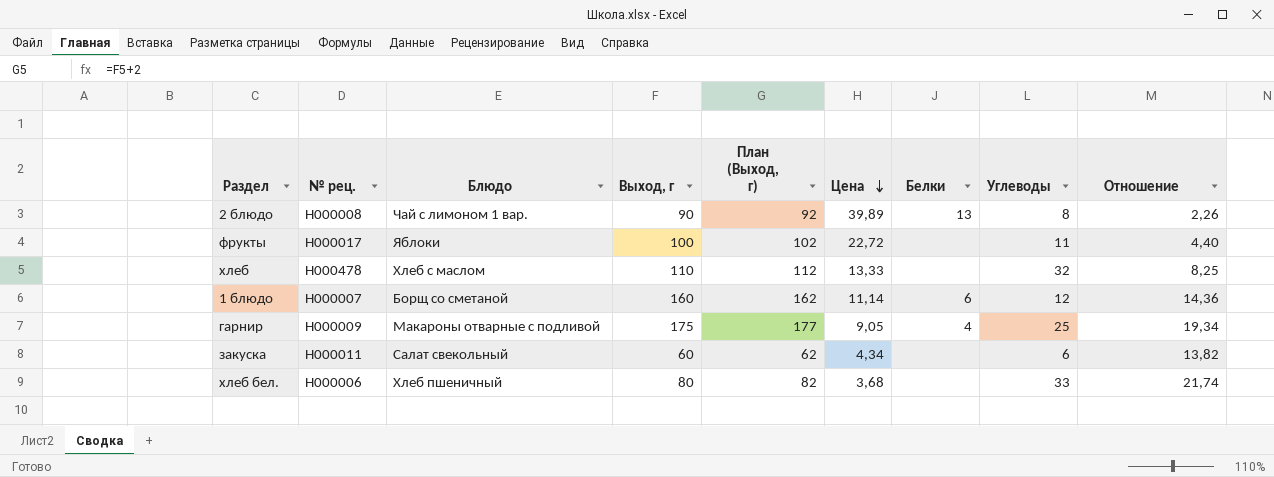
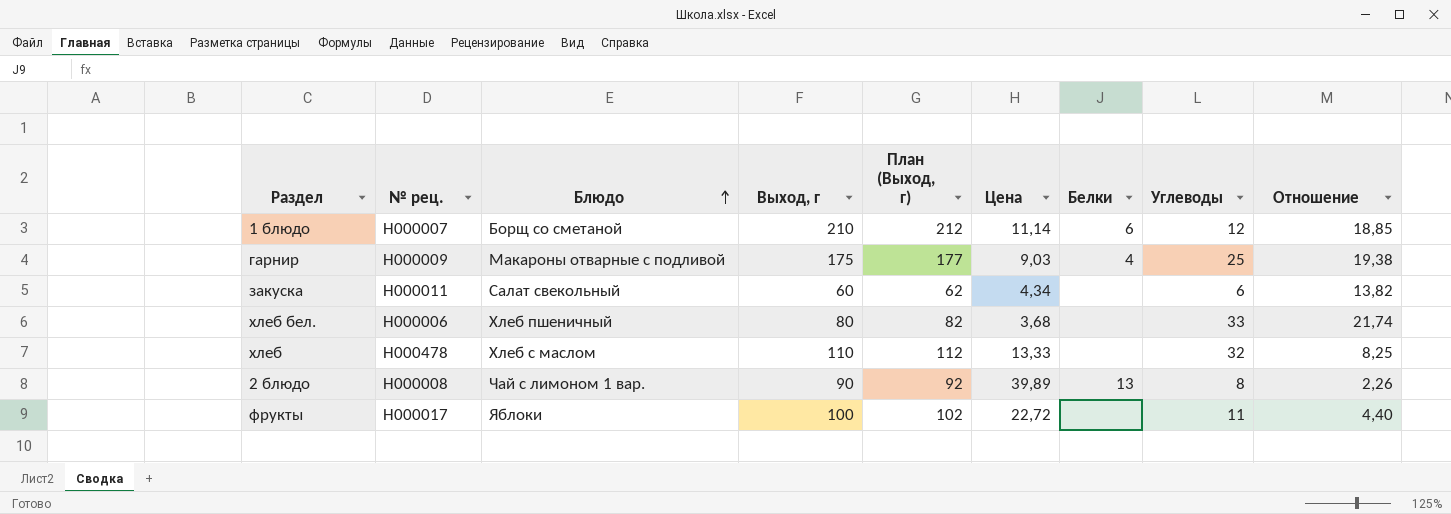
row order: Цена descending -> Блюдо ascending
1 блюдо | Выход, г: 160 -> 210
1 блюдо | План (Выход, г): 162 -> 212
1 блюдо | Отношение: 14,36 -> 18,85
гарнир | Цена: 9,05 -> 9,03
гарнир | Отношение: 19,34 -> 19,38

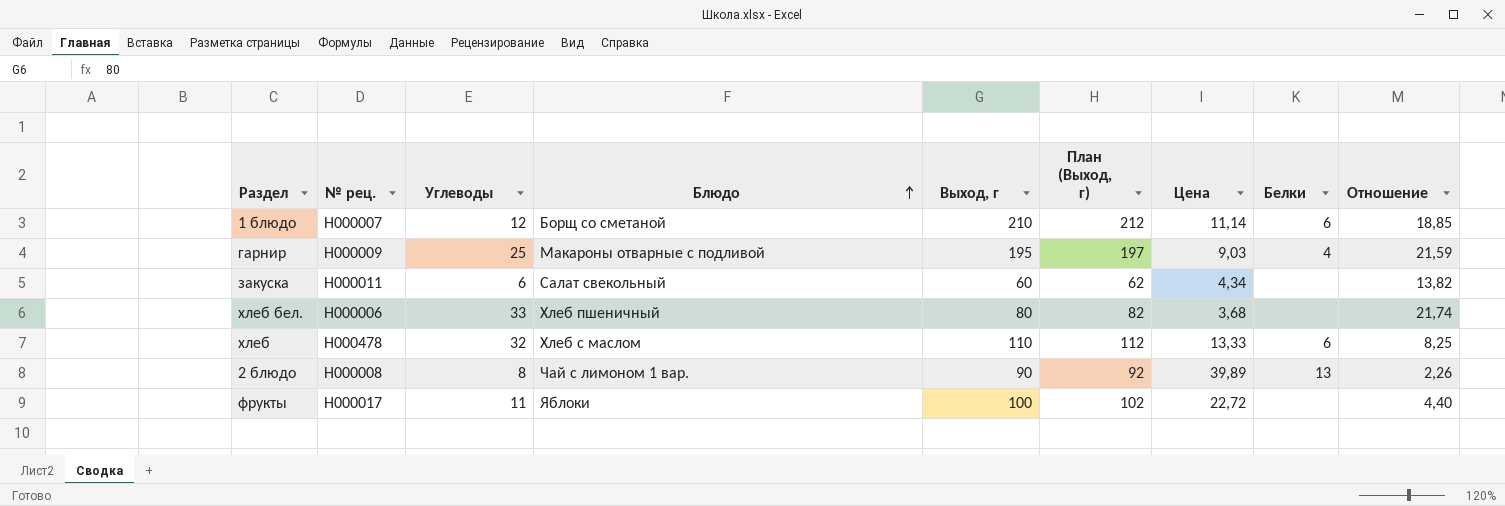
column Углеводы | position: 8 -> 3
гарнир | Выход, г: 175 -> 195
гарнир | План (Выход, г): 177 -> 197
гарнир | Отношение: 19,38 -> 21,59
хлеб | Белки: none -> 6

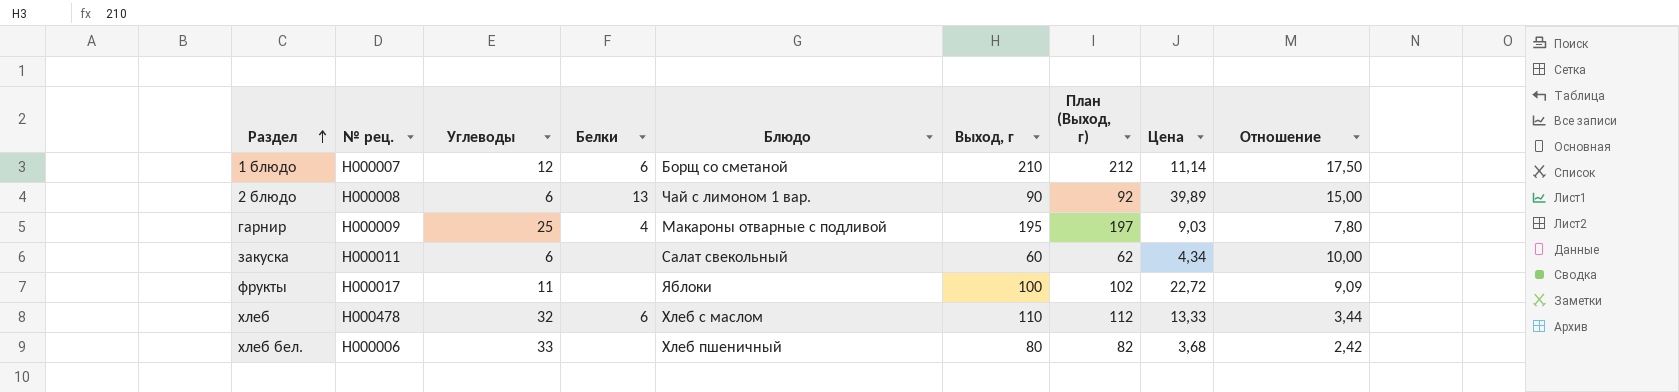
row order: Блюдо ascending -> Раздел ascending
column Белки | position: 8 -> 4
column Отношение | formula: [Выход, г] / [Цена] -> [Выход, г] / [Углеводы]
2 блюдо | Углеводы: 8 -> 6

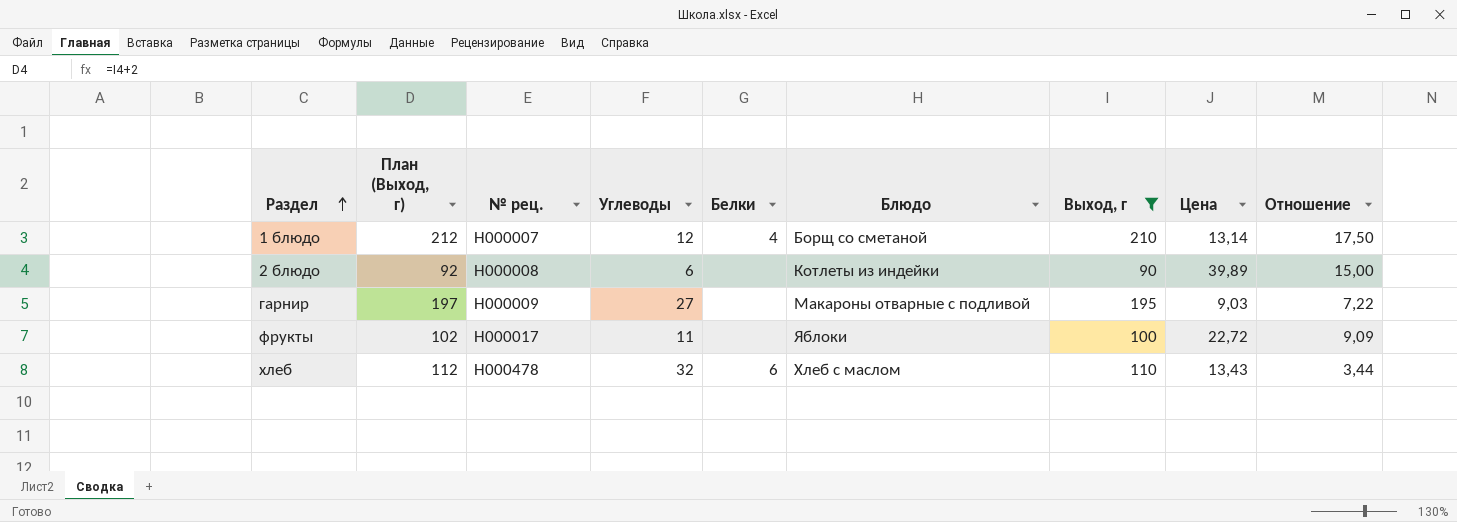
filter: none -> Выход, г >= 90
column План (Выход, г) | position: 7 -> 2
1 блюдо | Белки: 6 -> 4
1 блюдо | Цена: 11,14 -> 13,14
2 блюдо | Белки: 13 -> none
2 блюдо | Блюдо: Чай с лимоном 1 вар. -> Котлеты из индейки
гарнир | Углеводы: 25 -> 27
гарнир | Белки: 4 -> none
гарнир | Отношение: 7,80 -> 7,22
хлеб | Цена: 13,33 -> 13,43

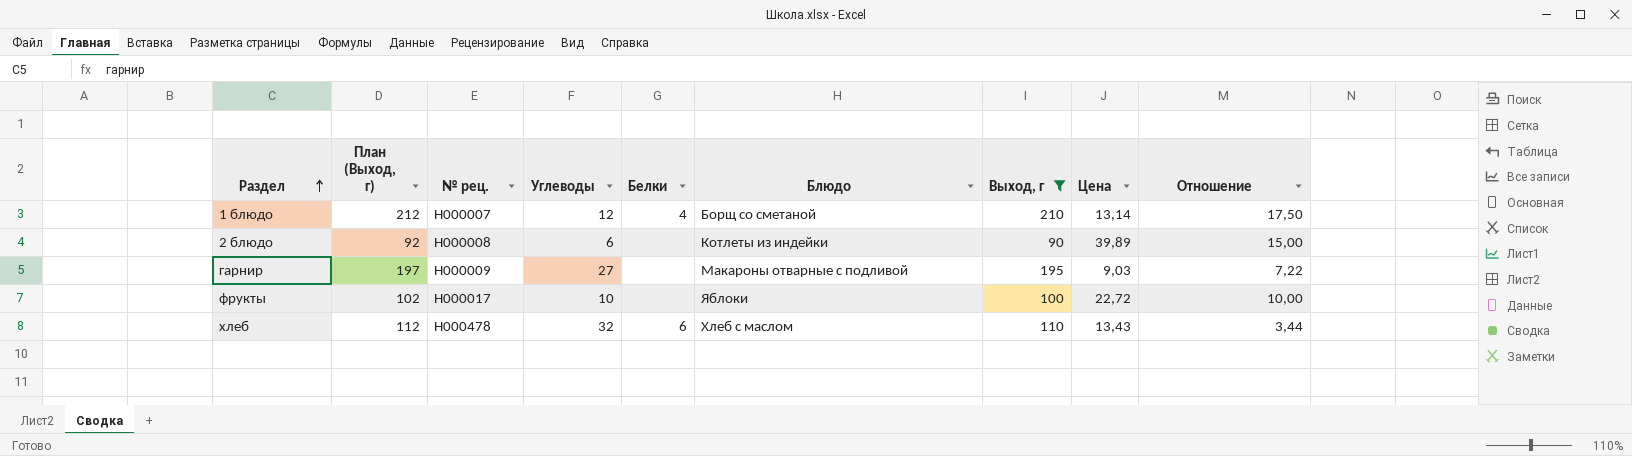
фрукты | Углеводы: 11 -> 10
фрукты | Отношение: 9,09 -> 10,00

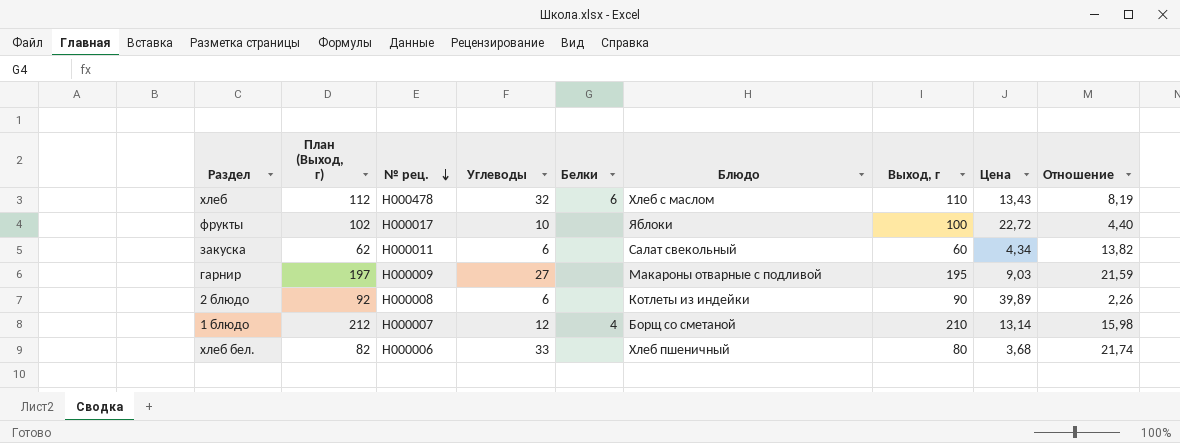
filter: Выход, г >= 90 -> none
row order: Раздел ascending -> № рец. descending
column Отношение | formula: [Выход, г] / [Углеводы] -> [Выход, г] / [Цена]

